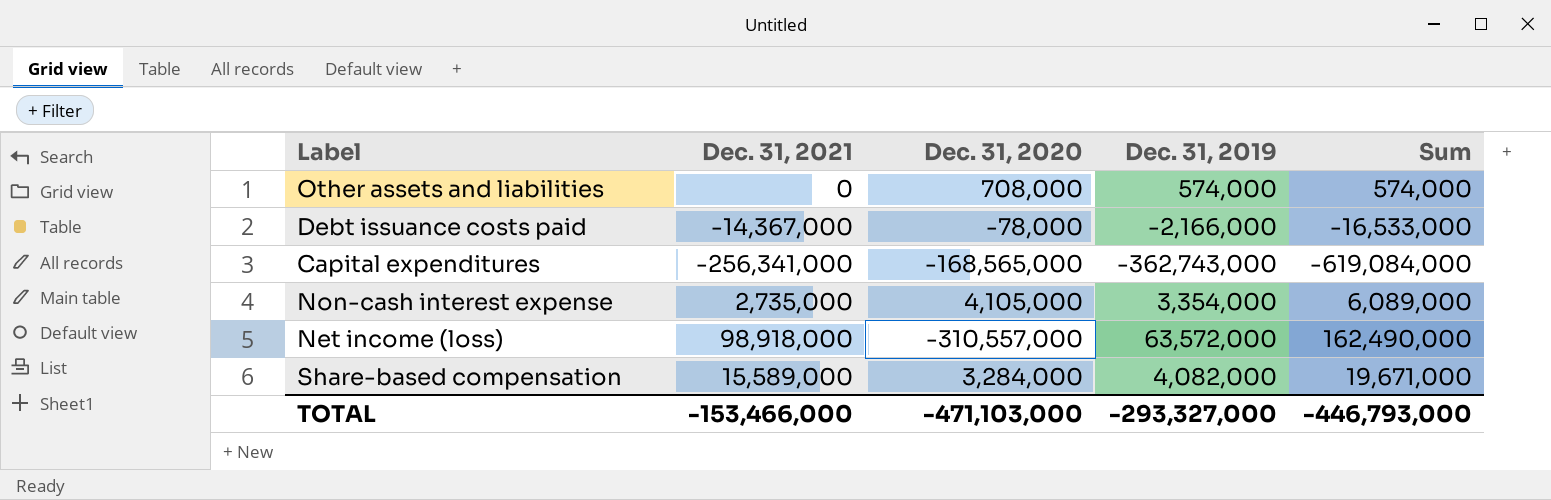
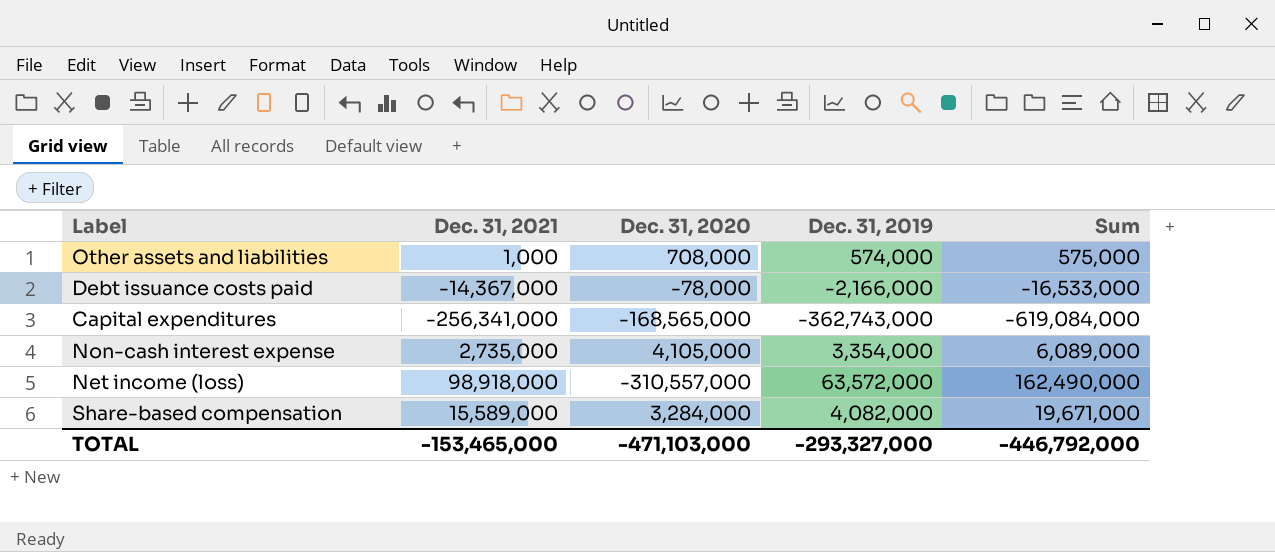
Other assets and liabilities | Dec. 31, 2021: 0 -> 1,000
Other assets and liabilities | Sum: 574,000 -> 575,000
TOTAL | Dec. 31, 2021: -153,466,000 -> -153,465,000
TOTAL | Sum: -446,793,000 -> -446,792,000

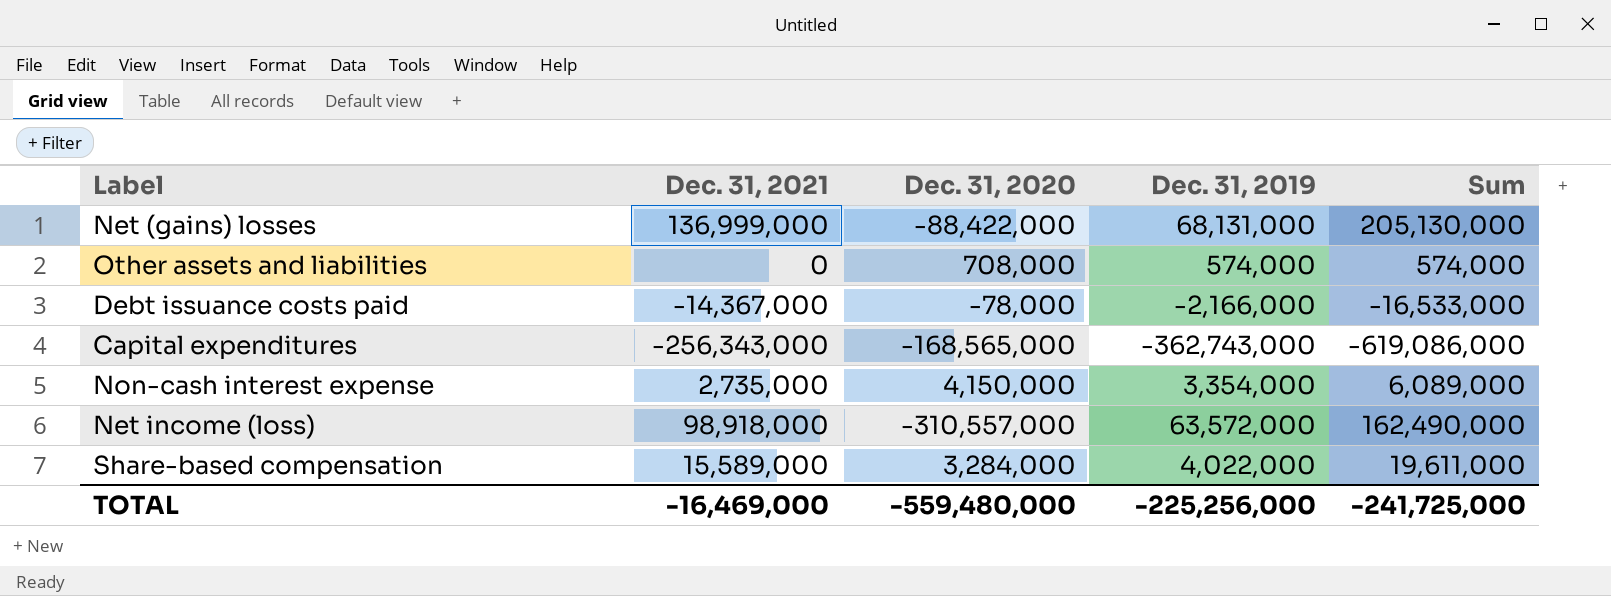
row Net (gains) losses: none -> 136,999,000 | -88,422,000 | 68,131,000 | 205,130,000
Other assets and liabilities | Dec. 31, 2021: 1,000 -> 0
Other assets and liabilities | Sum: 575,000 -> 574,000
Capital expenditures | Dec. 31, 2021: -256,341,000 -> -256,343,000
Capital expenditures | Sum: -619,084,000 -> -619,086,000
Non-cash interest expense | Dec. 31, 2020: 4,105,000 -> 4,150,000
Share-based compensation | Dec. 31, 2019: 4,082,000 -> 4,022,000
Share-based compensation | Sum: 19,671,000 -> 19,611,000
TOTAL | Dec. 31, 2021: -153,465,000 -> -16,469,000
TOTAL | Dec. 31, 2020: -471,103,000 -> -559,480,000
TOTAL | Dec. 31, 2019: -293,327,000 -> -225,256,000
TOTAL | Sum: -446,792,000 -> -241,725,000

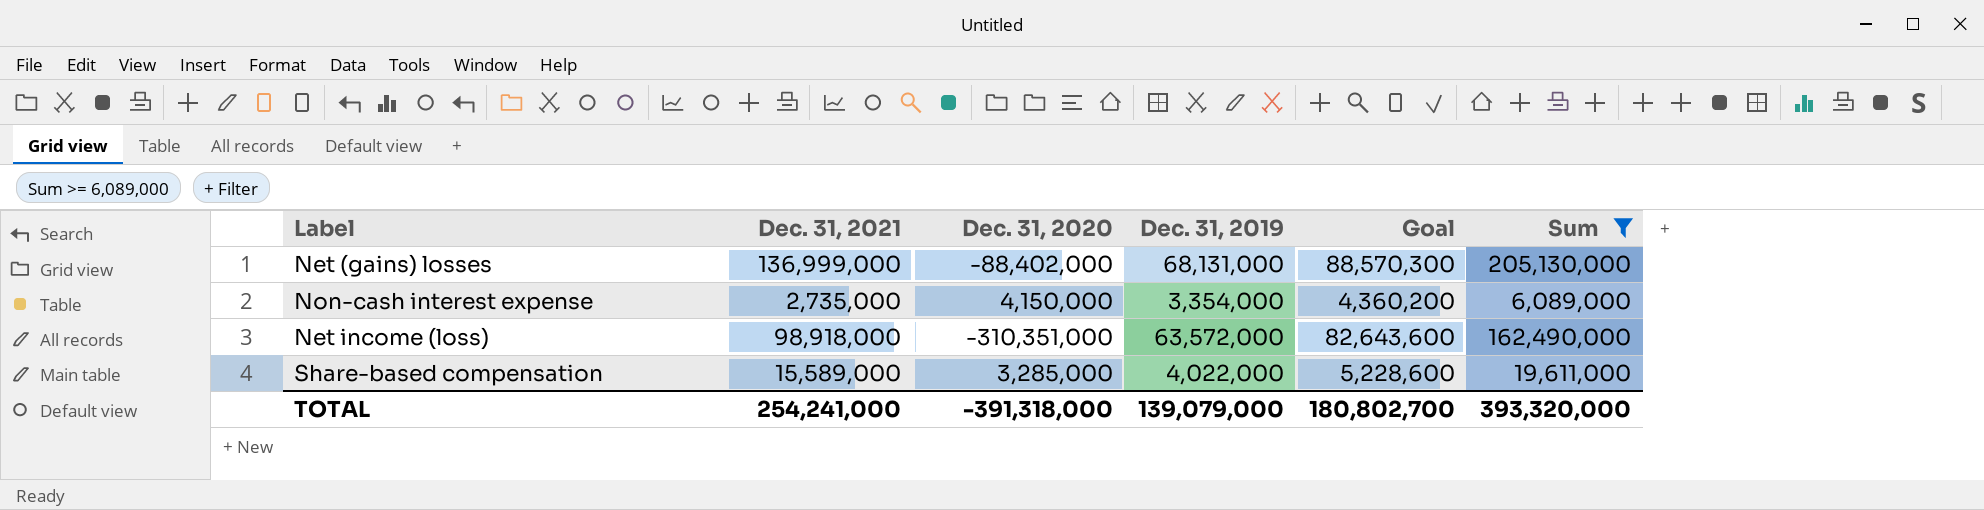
filter: none -> Sum >= 6,089,000
column Goal | formula: none -> [Dec. 31, 2019] * 1.3
Net (gains) losses | Dec. 31, 2020: -88,422,000 -> -88,402,000
Net income (loss) | Dec. 31, 2020: -310,557,000 -> -310,351,000
Share-based compensation | Dec. 31, 2020: 3,284,000 -> 3,285,000
TOTAL | Dec. 31, 2021: -16,469,000 -> 254,241,000
TOTAL | Dec. 31, 2020: -559,480,000 -> -391,318,000
TOTAL | Dec. 31, 2019: -225,256,000 -> 139,079,000
TOTAL | Sum: -241,725,000 -> 393,320,000

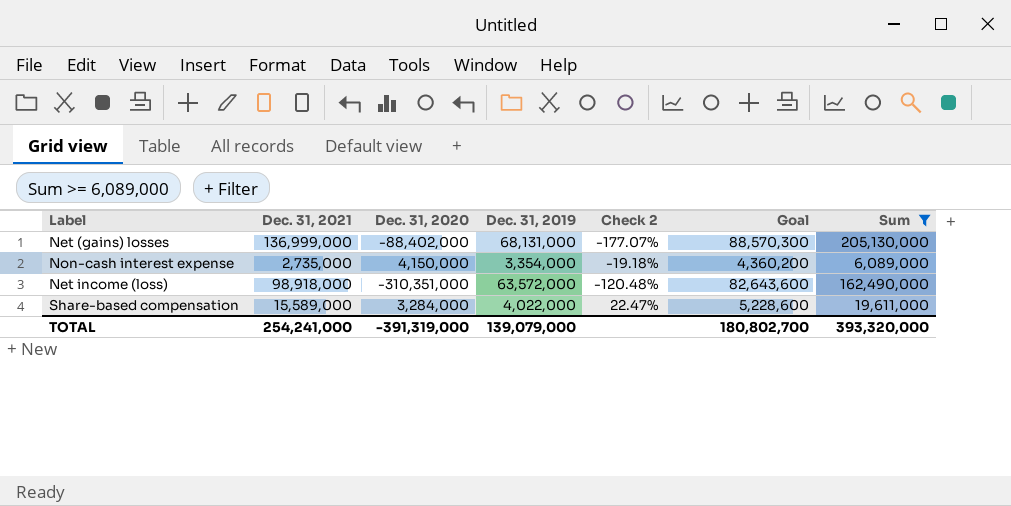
column Check 2 | formula: none -> ([Dec. 31, 2019] - [Dec. 31, 2020]) / [Dec. 31, 2020]
Share-based compensation | Dec. 31, 2020: 3,285,000 -> 3,284,000
TOTAL | Dec. 31, 2020: -391,318,000 -> -391,319,000

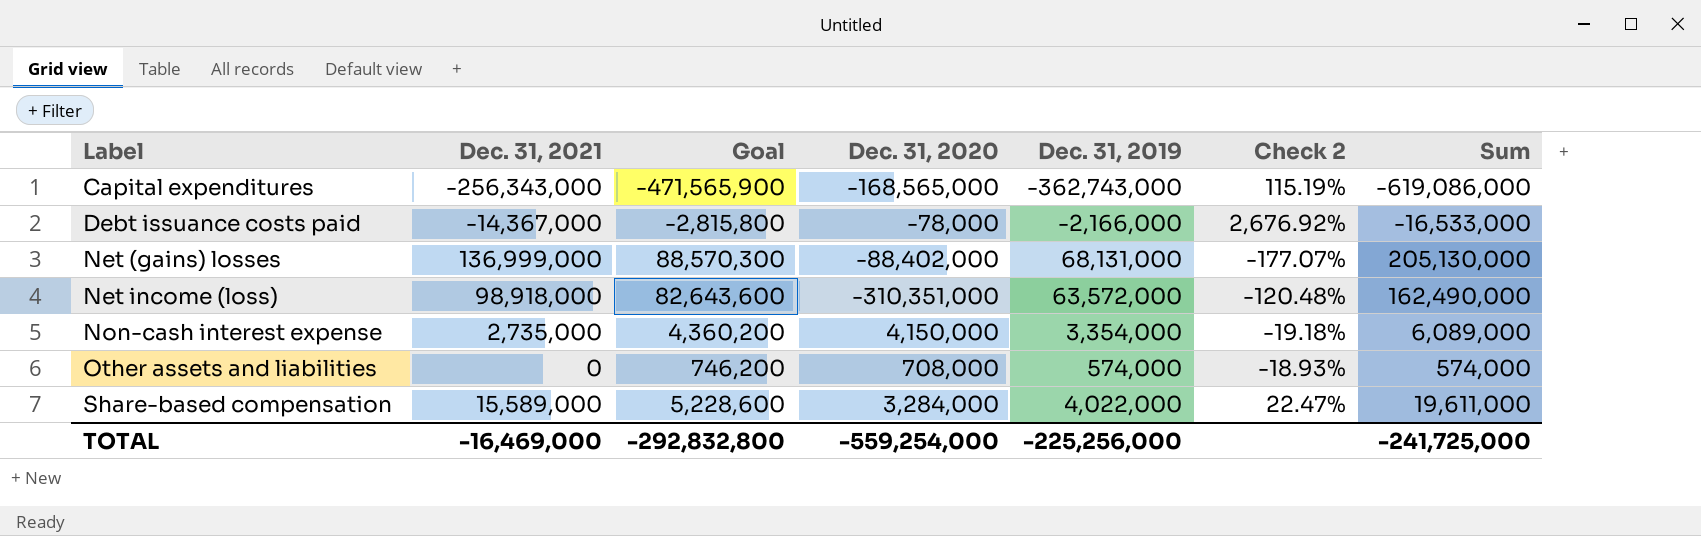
filter: Sum >= 6,089,000 -> none
row order: none -> Label ascending
column Goal | position: 6 -> 3
TOTAL | Dec. 31, 2021: 254,241,000 -> -16,469,000
TOTAL | Goal: 180,802,700 -> -292,832,800
TOTAL | Dec. 31, 2020: -391,319,000 -> -559,254,000
TOTAL | Dec. 31, 2019: 139,079,000 -> -225,256,000
TOTAL | Sum: 393,320,000 -> -241,725,000

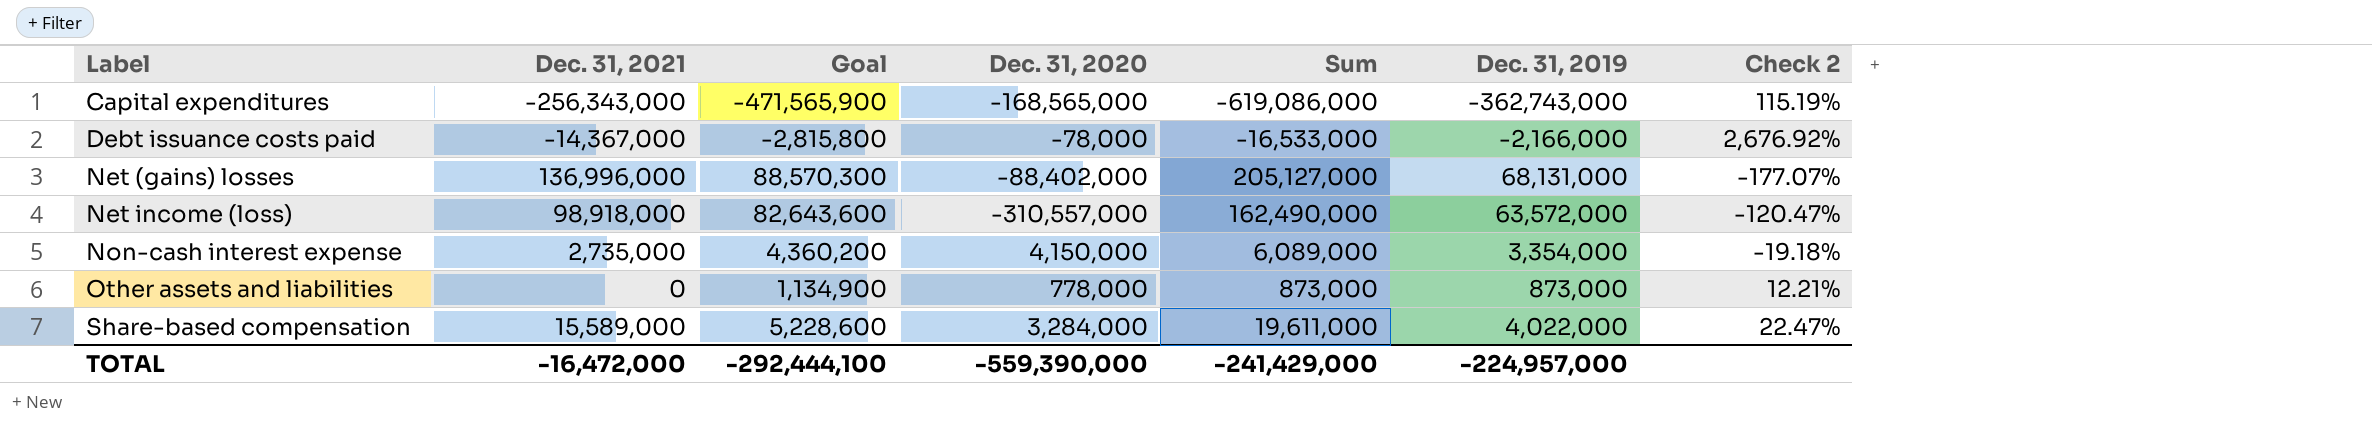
column Sum | position: 7 -> 5
Net (gains) losses | Dec. 31, 2021: 136,999,000 -> 136,996,000
Net (gains) losses | Sum: 205,130,000 -> 205,127,000
Net income (loss) | Dec. 31, 2020: -310,351,000 -> -310,557,000
Net income (loss) | Check 2: -120.48% -> -120.47%
Other assets and liabilities | Goal: 746,200 -> 1,134,900
Other assets and liabilities | Dec. 31, 2020: 708,000 -> 778,000
Other assets and liabilities | Sum: 574,000 -> 873,000
Other assets and liabilities | Dec. 31, 2019: 574,000 -> 873,000
Other assets and liabilities | Check 2: -18.93% -> 12.21%
TOTAL | Dec. 31, 2021: -16,469,000 -> -16,472,000
TOTAL | Goal: -292,832,800 -> -292,444,100
TOTAL | Dec. 31, 2020: -559,254,000 -> -559,390,000
TOTAL | Sum: -241,725,000 -> -241,429,000
TOTAL | Dec. 31, 2019: -225,256,000 -> -224,957,000

